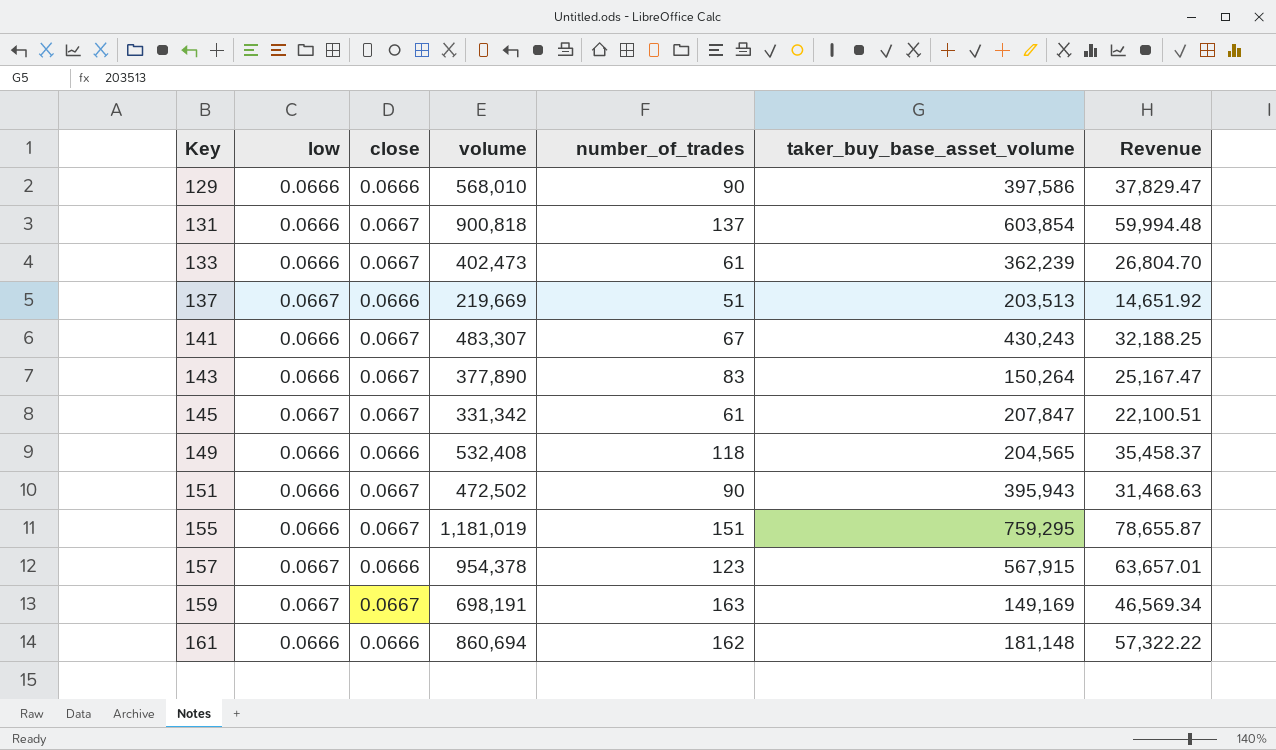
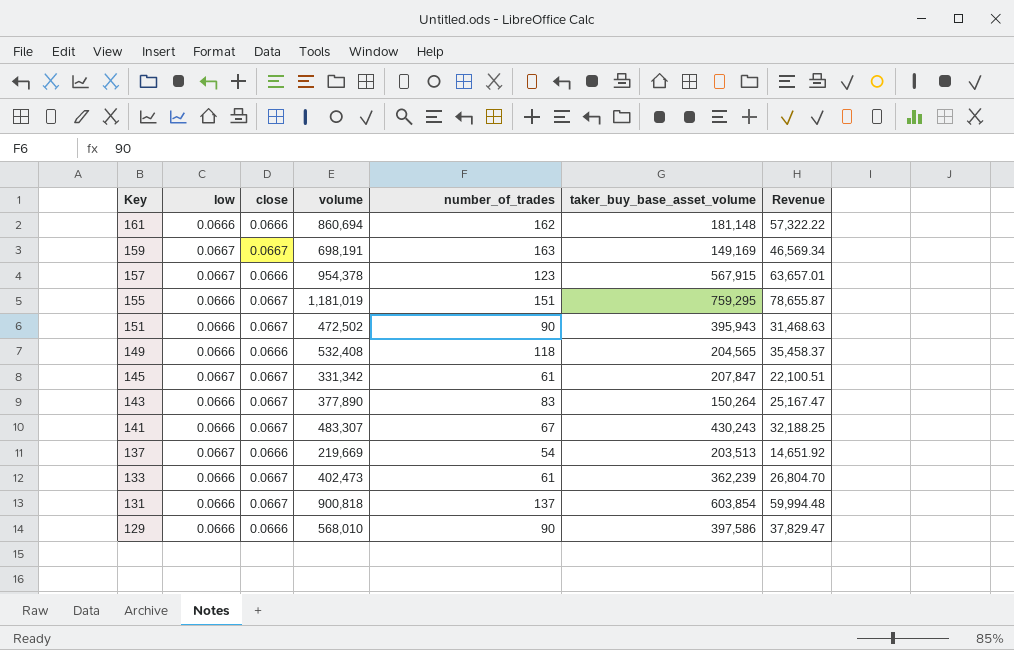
row order: Key ascending -> Key descending
137 | number_of_trades: 51 -> 54

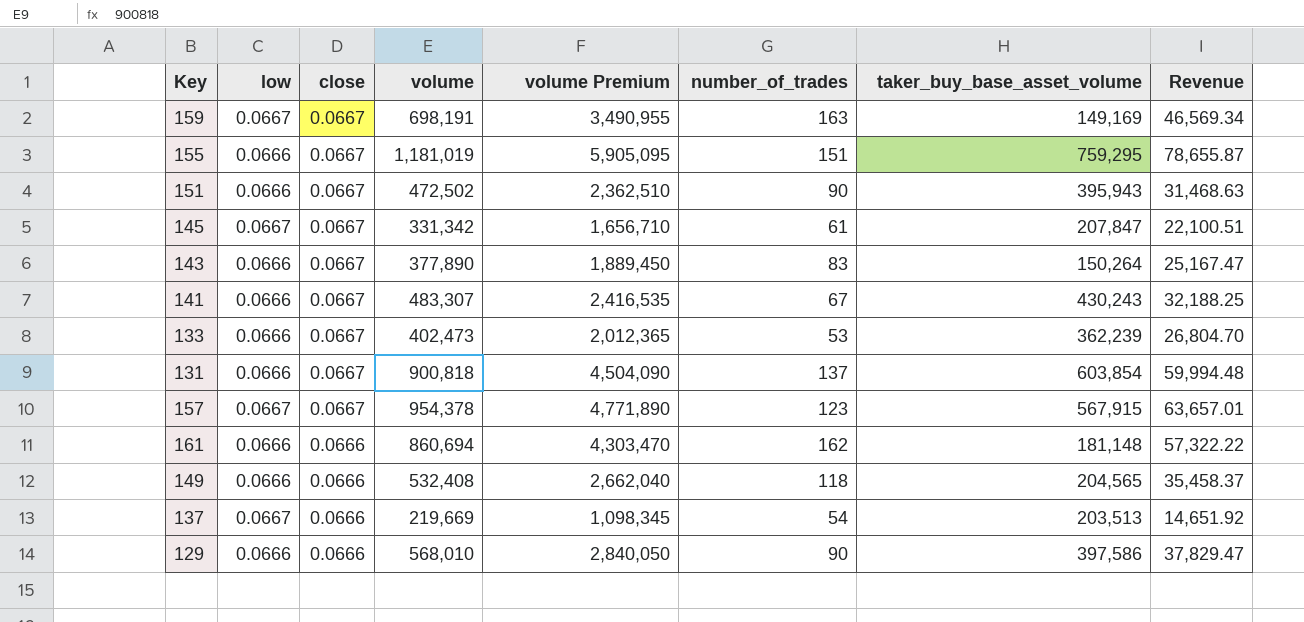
row order: Key descending -> close descending
column volume Premium | formula: none -> [volume] * 5
133 | number_of_trades: 61 -> 53
157 | close: 0.0666 -> 0.0667

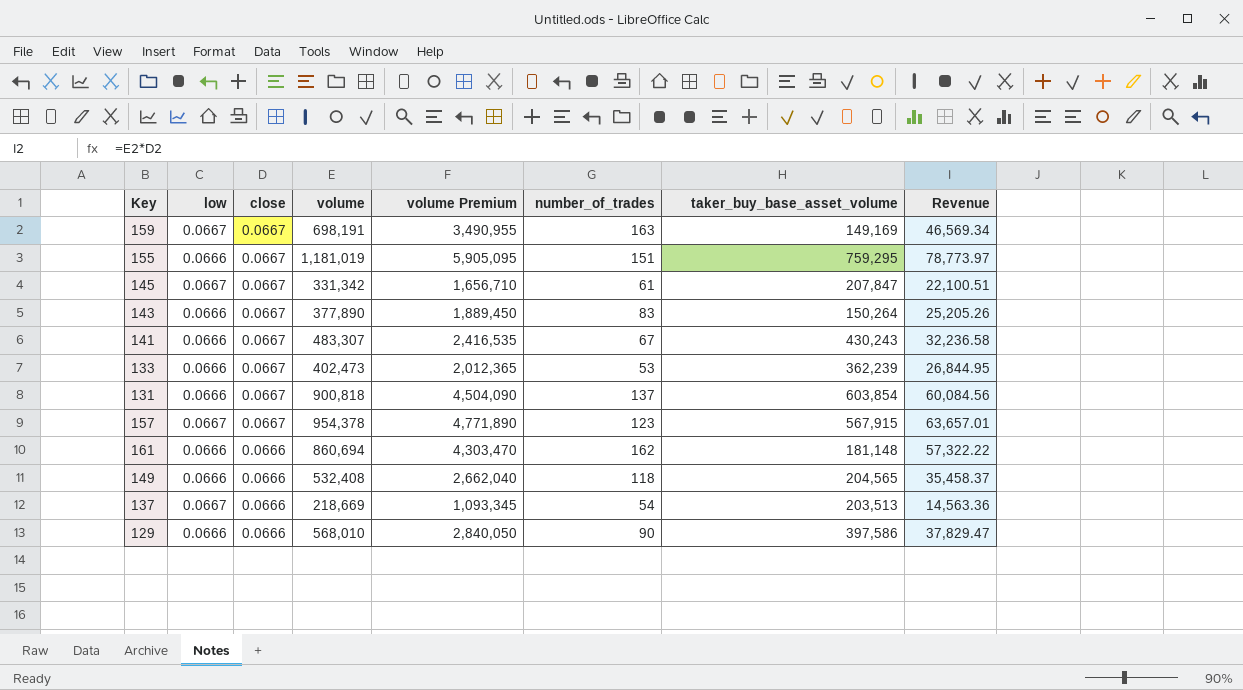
column Revenue | formula: [low] * [volume] -> [close] * [volume]
row 151: 0.0666 | 0.0667 | 472,502 | 2,362,510 | 90 | 395,943 | 31,468.63 -> none
137 | volume: 219,669 -> 218,669
137 | volume Premium: 1,098,345 -> 1,093,345

